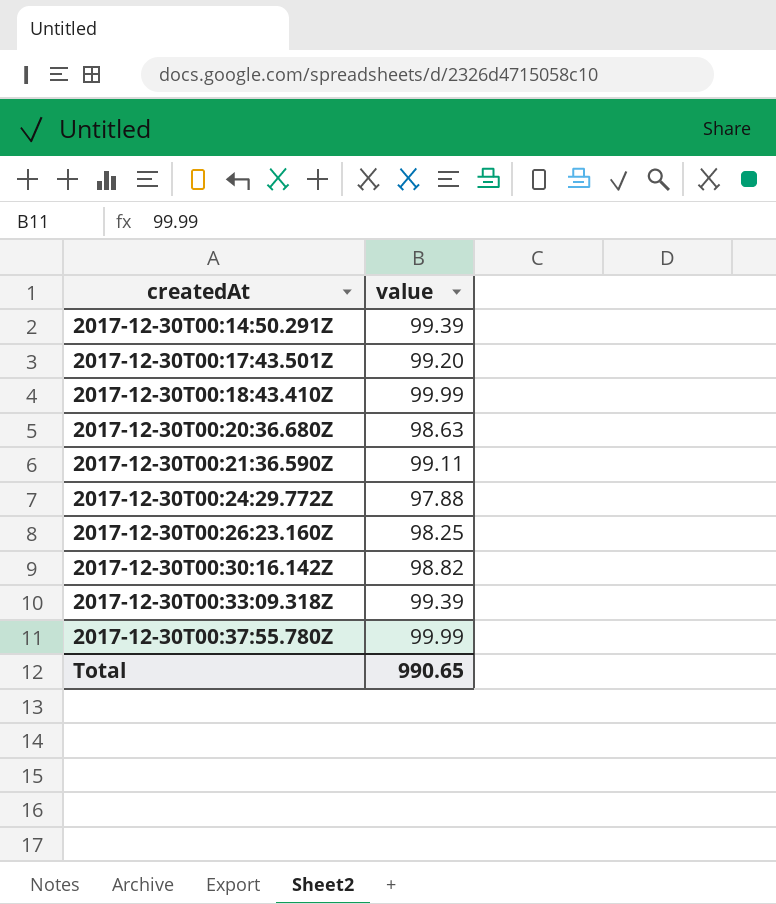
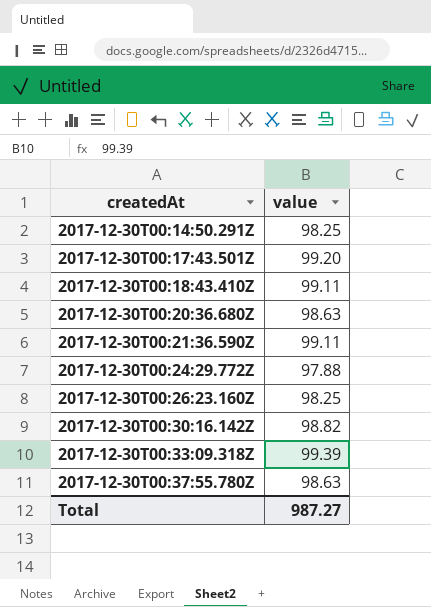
2017-12-30T00:14:50.291Z | value: 99.39 -> 98.25
2017-12-30T00:18:43.410Z | value: 99.99 -> 99.11
2017-12-30T00:37:55.780Z | value: 99.99 -> 98.63
Total | value: 990.65 -> 987.27

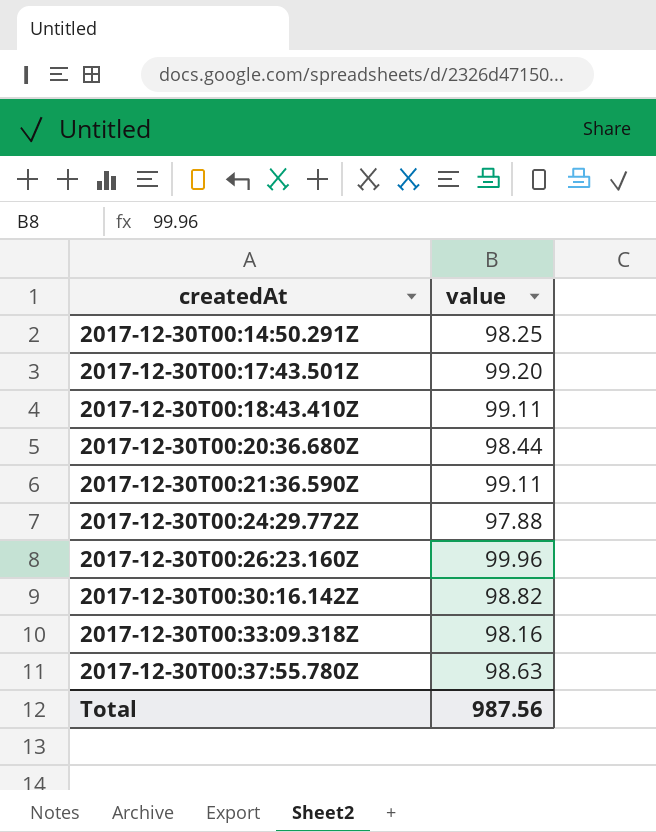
2017-12-30T00:20:36.680Z | value: 98.63 -> 98.44
2017-12-30T00:26:23.160Z | value: 98.25 -> 99.96
2017-12-30T00:33:09.318Z | value: 99.39 -> 98.16
Total | value: 987.27 -> 987.56

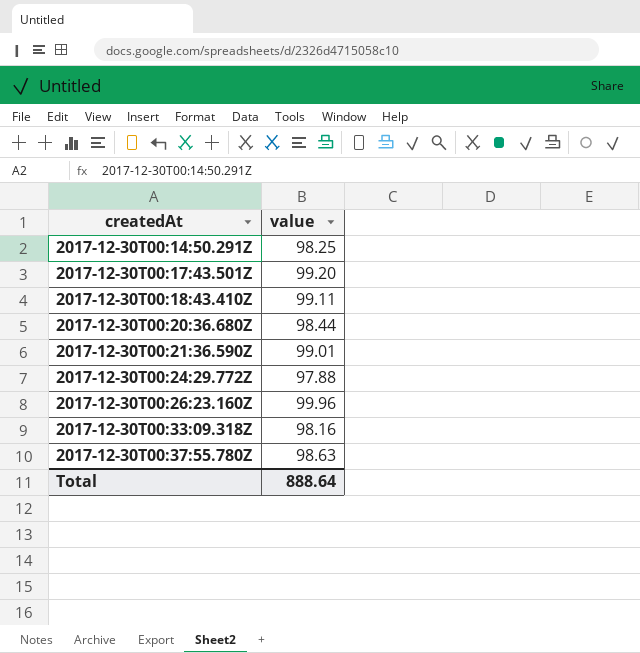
row 2017-12-30T00:30:16.142Z: 98.82 -> none
2017-12-30T00:21:36.590Z | value: 99.11 -> 99.01
Total | value: 987.56 -> 888.64

